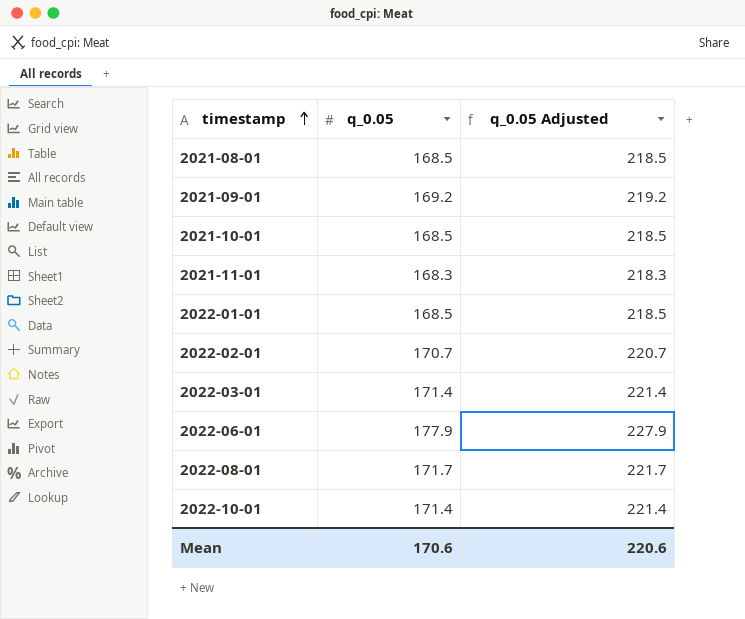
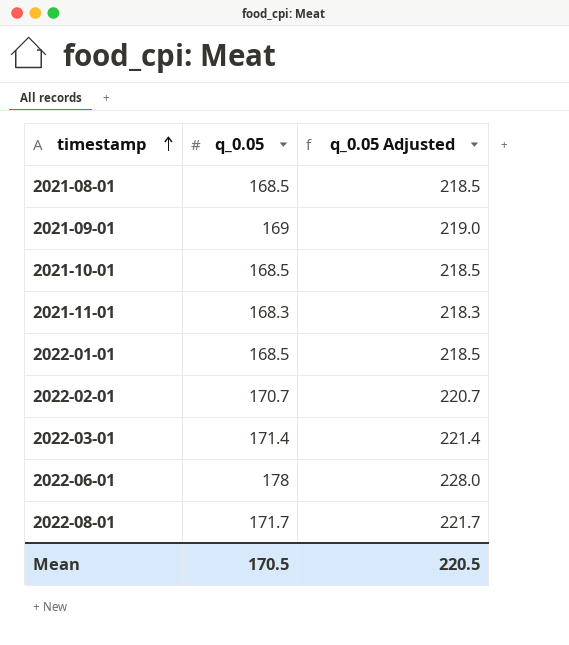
row 2022-10-01: 171.4 | 221.4 -> none
2021-09-01 | q_0.05: 169.2 -> 169
2021-09-01 | q_0.05 Adjusted: 219.2 -> 219.0
2022-06-01 | q_0.05: 177.9 -> 178
2022-06-01 | q_0.05 Adjusted: 227.9 -> 228.0
Mean | q_0.05: 170.6 -> 170.5
Mean | q_0.05 Adjusted: 220.6 -> 220.5

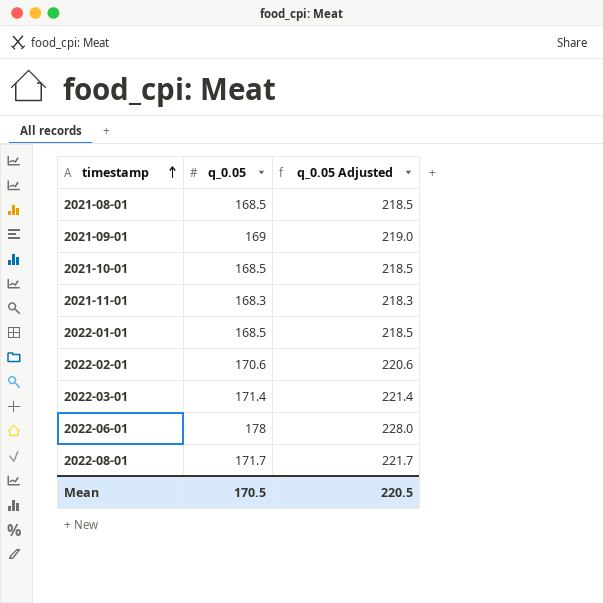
2022-02-01 | q_0.05: 170.7 -> 170.6
2022-02-01 | q_0.05 Adjusted: 220.7 -> 220.6

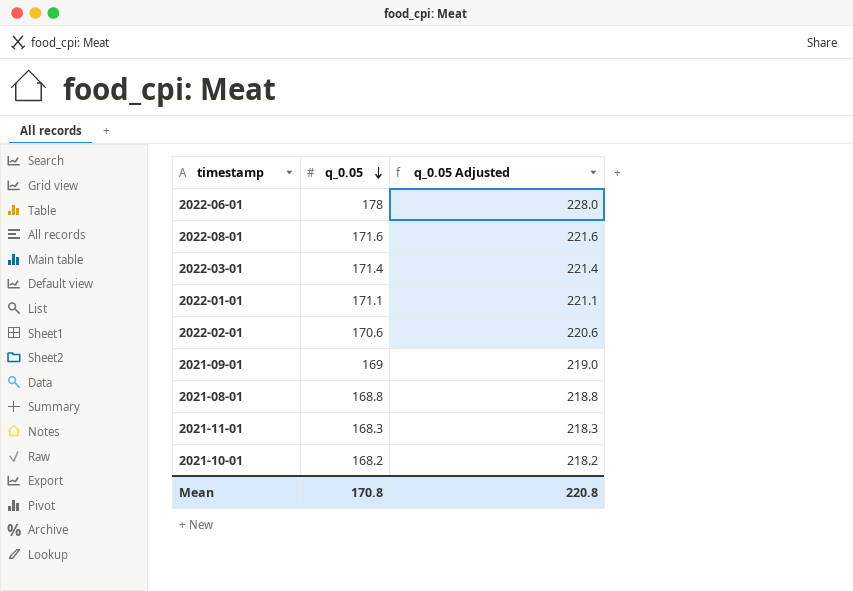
row order: timestamp ascending -> q_0.05 descending
2022-08-01 | q_0.05: 171.7 -> 171.6
2022-08-01 | q_0.05 Adjusted: 221.7 -> 221.6
2022-01-01 | q_0.05: 168.5 -> 171.1
2022-01-01 | q_0.05 Adjusted: 218.5 -> 221.1
2021-08-01 | q_0.05: 168.5 -> 168.8
2021-08-01 | q_0.05 Adjusted: 218.5 -> 218.8
2021-10-01 | q_0.05: 168.5 -> 168.2
2021-10-01 | q_0.05 Adjusted: 218.5 -> 218.2
Mean | q_0.05: 170.5 -> 170.8
Mean | q_0.05 Adjusted: 220.5 -> 220.8

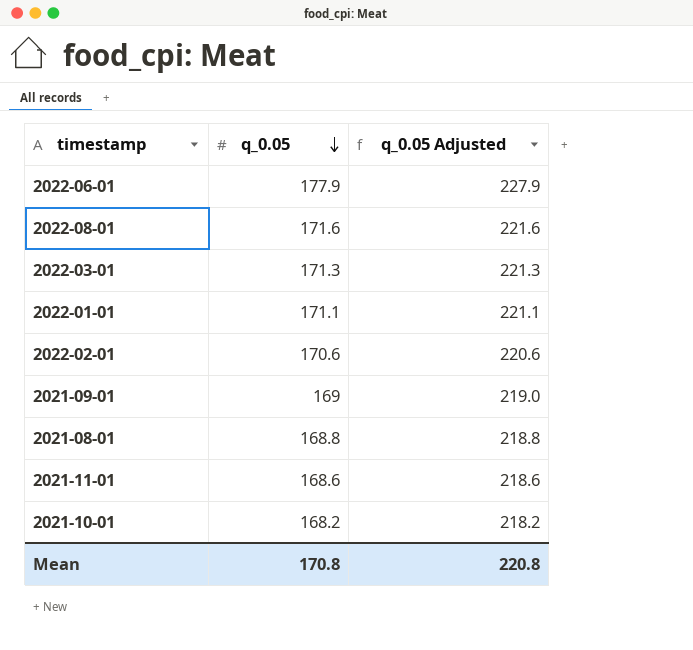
2022-06-01 | q_0.05: 178 -> 177.9
2022-06-01 | q_0.05 Adjusted: 228.0 -> 227.9
2022-03-01 | q_0.05: 171.4 -> 171.3
2022-03-01 | q_0.05 Adjusted: 221.4 -> 221.3
2021-11-01 | q_0.05: 168.3 -> 168.6
2021-11-01 | q_0.05 Adjusted: 218.3 -> 218.6

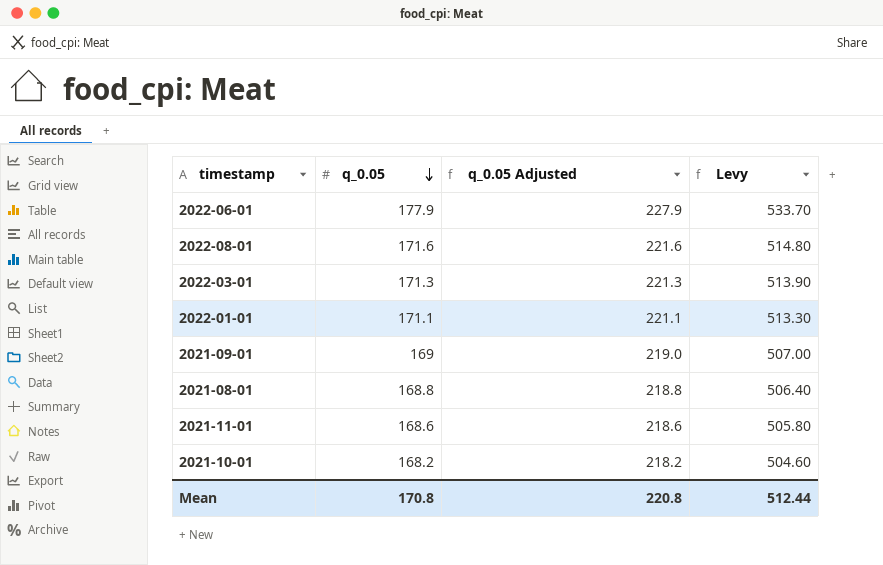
column Levy | formula: none -> [q_0.05] * 3
row 2022-02-01: 170.6 | 220.6 -> none

